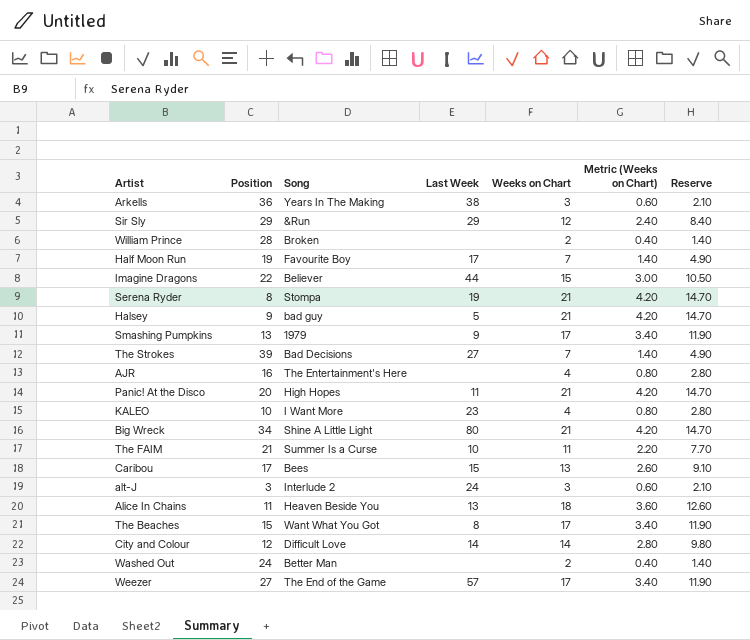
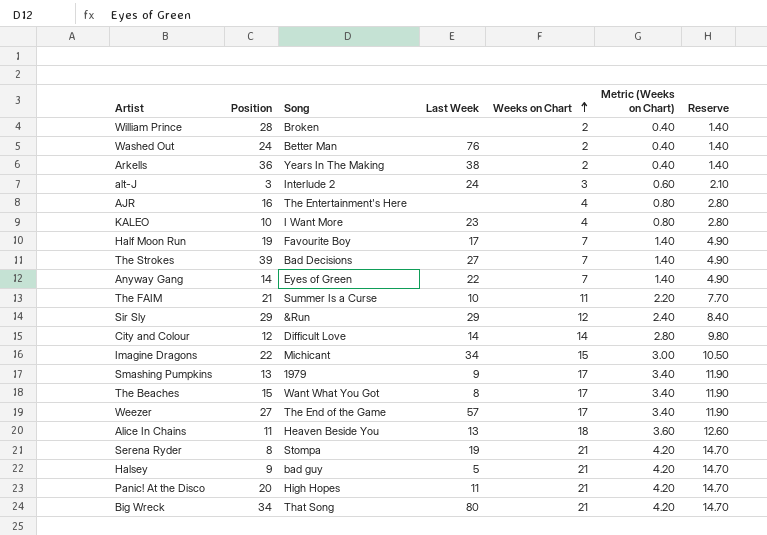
row order: none -> Weeks on Chart ascending
row Caribou: 17 | Bees | 15 | 13 | 2.60 | 9.10 -> none
Washed Out | Last Week: none -> 76
Arkells | Weeks on Chart: 3 -> 2
Arkells | Metric (Weeks on Chart): 0.60 -> 0.40
Arkells | Reserve: 2.10 -> 1.40
row Anyway Gang: none -> 14 | Eyes of Green | 22 | 7 | 1.40 | 4.90
Imagine Dragons | Song: Believer -> Michicant
Imagine Dragons | Last Week: 44 -> 34
Big Wreck | Song: Shine A Little Light -> That Song

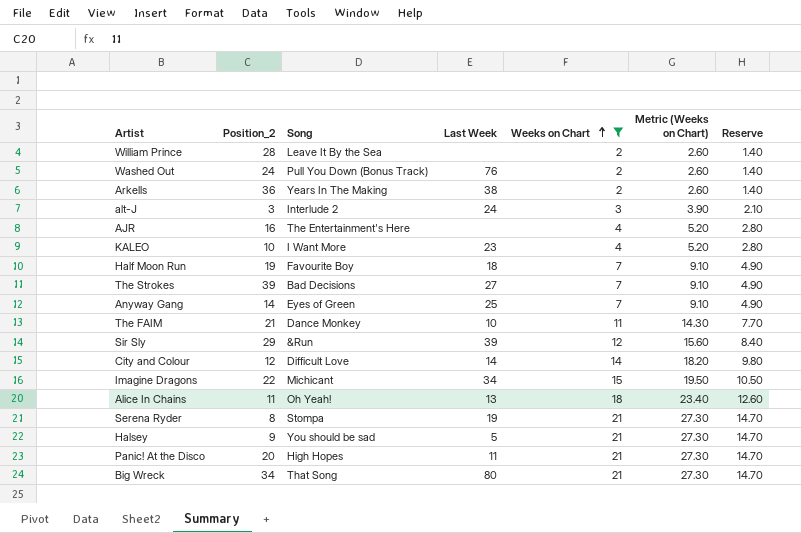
filter: none -> Weeks on Chart != 17
column name: Position -> Position_2
column Metric (Weeks on Chart) | formula: [Weeks on Chart] * 0.2 -> [Weeks on Chart] * 1.3
William Prince | Song: Broken -> Leave It By the Sea
Washed Out | Song: Better Man -> Pull You Down (Bonus Track)
Half Moon Run | Last Week: 17 -> 18
Anyway Gang | Last Week: 22 -> 25
The FAIM | Song: Summer Is a Curse -> Dance Monkey
Sir Sly | Last Week: 29 -> 39
Alice In Chains | Song: Heaven Beside You -> Oh Yeah!
Halsey | Song: bad guy -> You should be sad

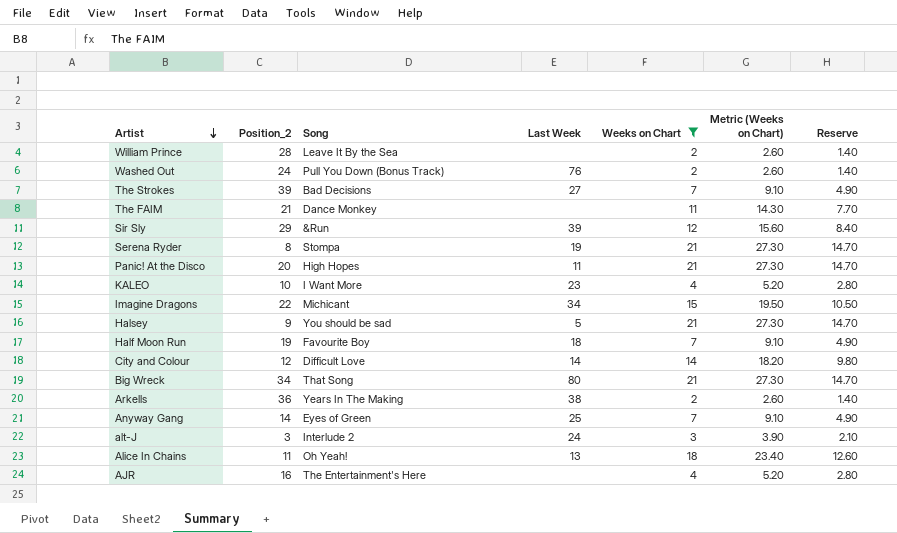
row order: Weeks on Chart ascending -> Artist descending
The FAIM | Last Week: 10 -> none

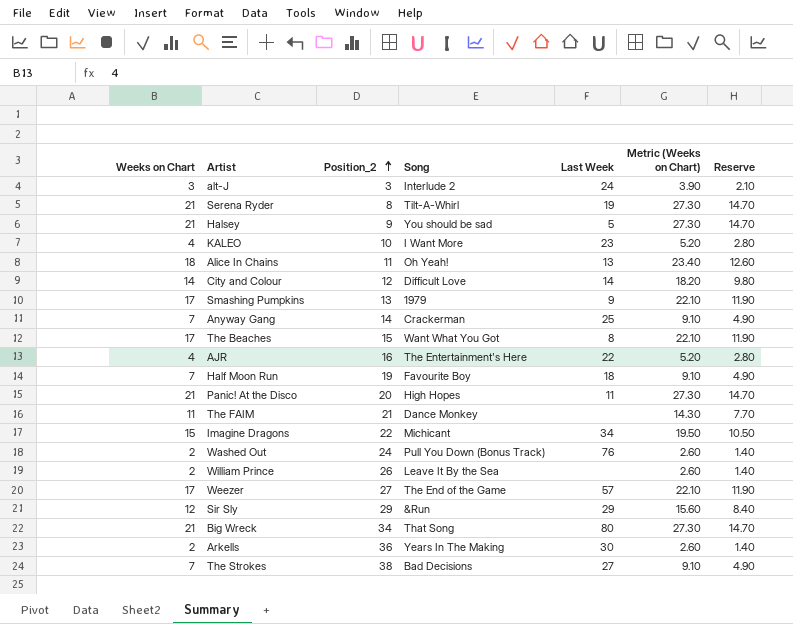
filter: Weeks on Chart != 17 -> none
row order: Artist descending -> Position_2 ascending
column Weeks on Chart | position: 5 -> 1
Serena Ryder | Song: Stompa -> Tilt-A-Whirl
Anyway Gang | Song: Eyes of Green -> Crackerman
AJR | Last Week: none -> 22
William Prince | Position_2: 28 -> 26
Sir Sly | Last Week: 39 -> 29
Arkells | Last Week: 38 -> 30
The Strokes | Position_2: 39 -> 38

